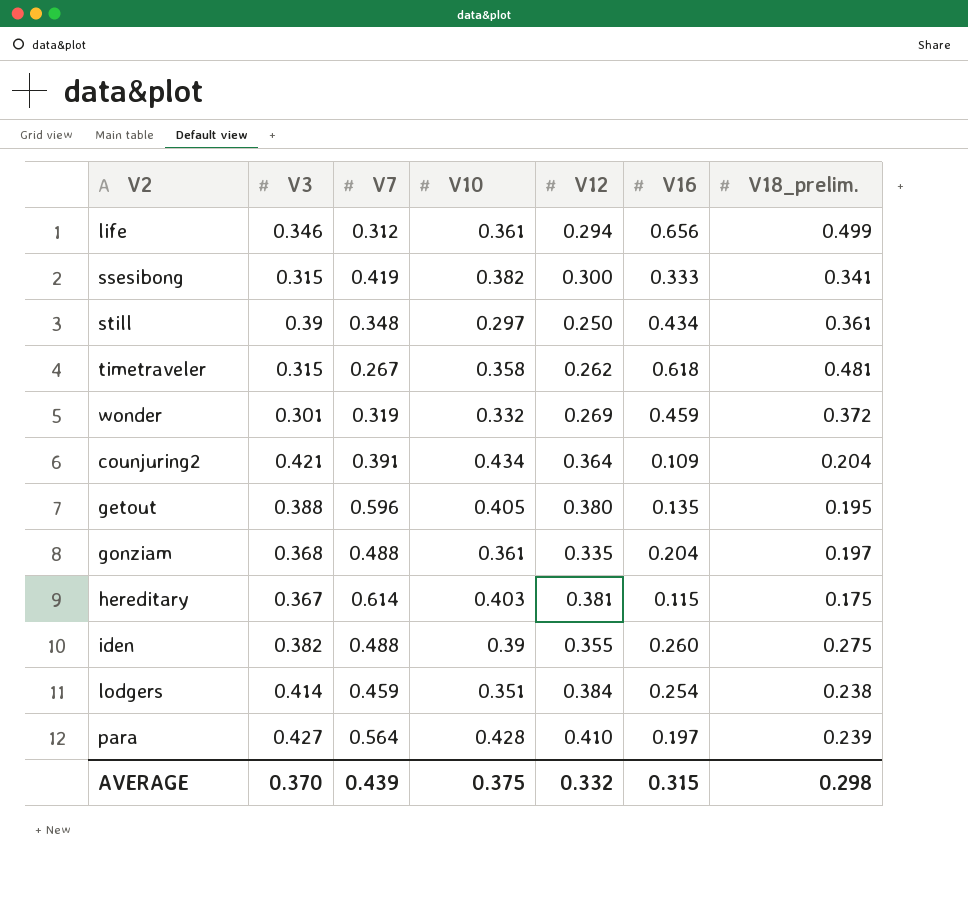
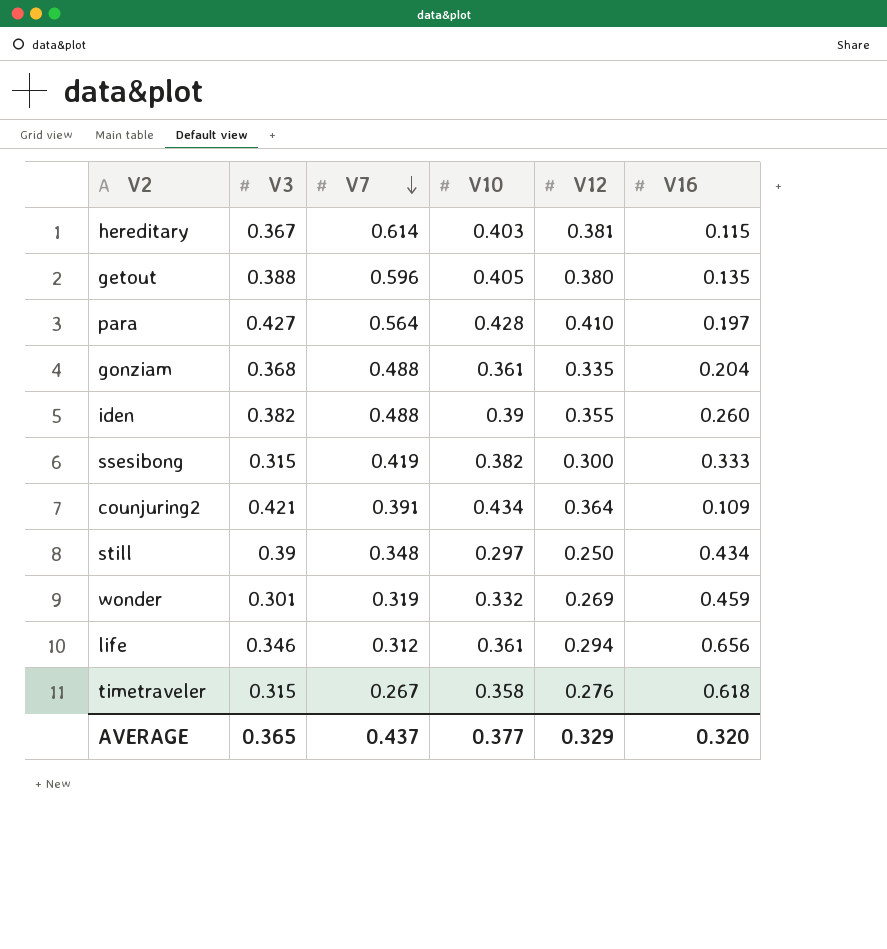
row order: none -> V7 descending
column V18_prelim. | position: 7 -> none
row lodgers: 0.414 | 0.459 | 0.351 | 0.384 | 0.254 | 0.238 -> none
timetraveler | V12: 0.262 -> 0.276
AVERAGE | V3: 0.370 -> 0.365
AVERAGE | V7: 0.439 -> 0.437
AVERAGE | V10: 0.375 -> 0.377
AVERAGE | V12: 0.332 -> 0.329
AVERAGE | V16: 0.315 -> 0.320

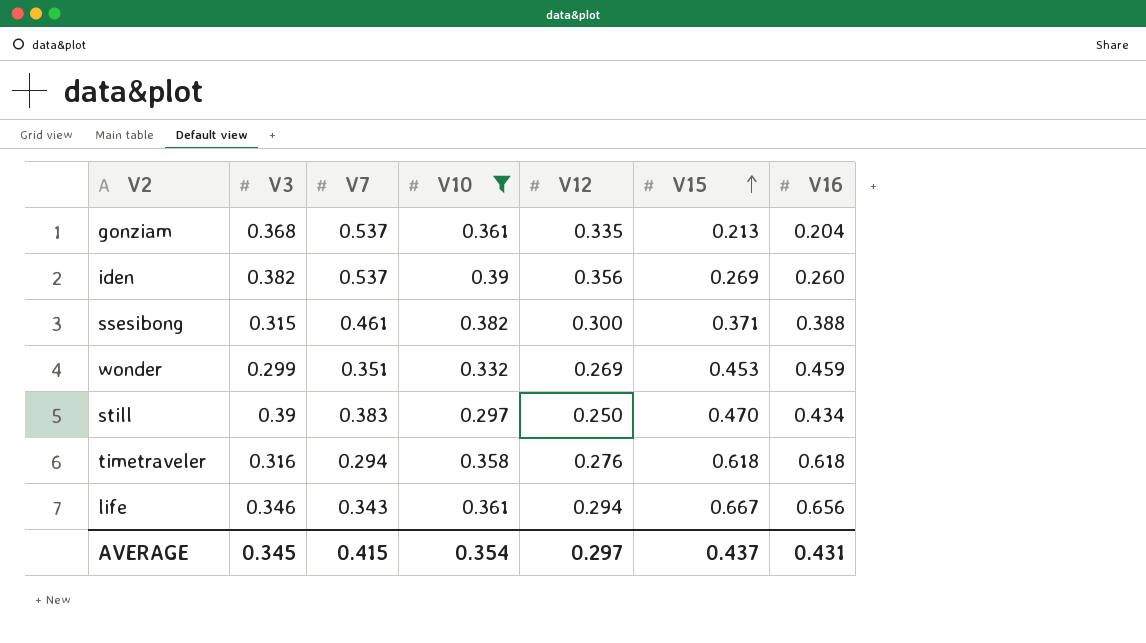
filter: none -> V10 <= 0.39
row order: V7 descending -> V15 ascending
column V15 | position: none -> 6
gonziam | V7: 0.488 -> 0.537
iden | V7: 0.488 -> 0.537
iden | V12: 0.355 -> 0.356
ssesibong | V7: 0.419 -> 0.461
ssesibong | V16: 0.333 -> 0.388
wonder | V3: 0.301 -> 0.299
wonder | V7: 0.319 -> 0.351
still | V7: 0.348 -> 0.383
timetraveler | V3: 0.315 -> 0.316
timetraveler | V7: 0.267 -> 0.294
life | V7: 0.312 -> 0.343
AVERAGE | V3: 0.365 -> 0.345
AVERAGE | V7: 0.437 -> 0.415
AVERAGE | V10: 0.377 -> 0.354
AVERAGE | V12: 0.329 -> 0.297
AVERAGE | V16: 0.320 -> 0.431

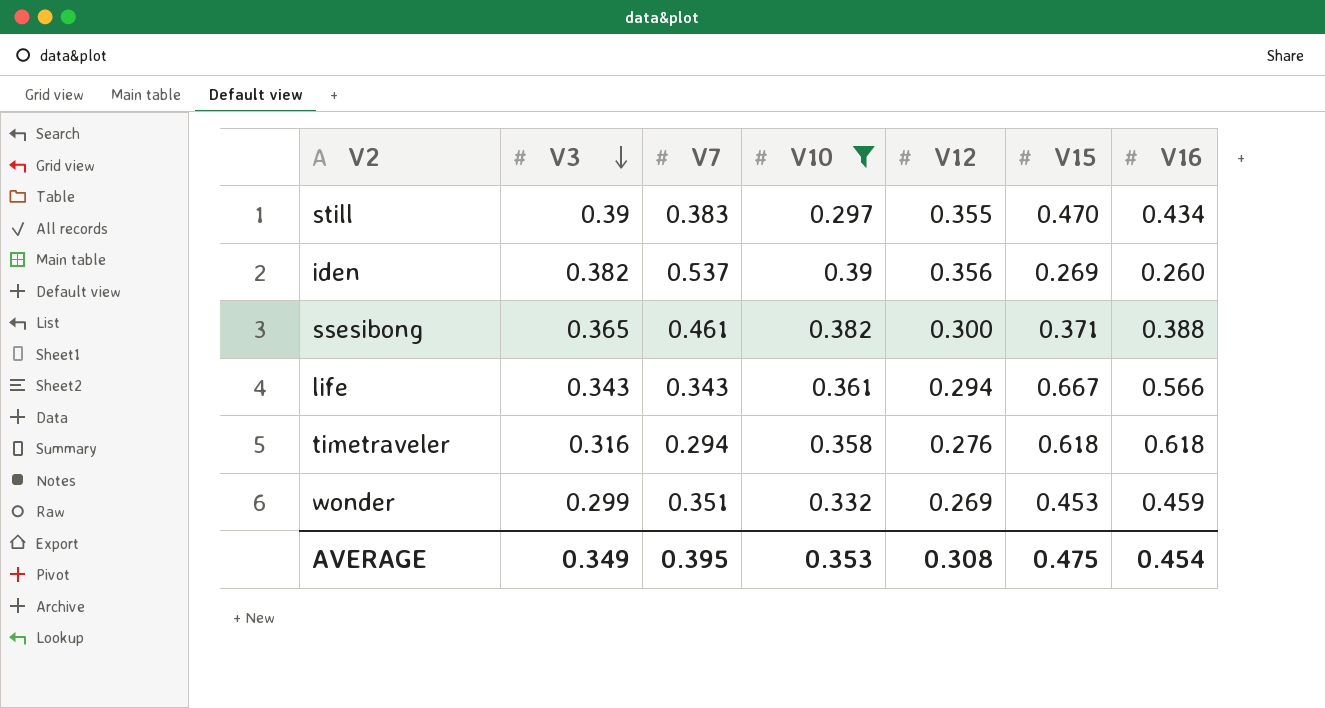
row order: V15 ascending -> V3 descending
row gonziam: 0.368 | 0.537 | 0.361 | 0.335 | 0.213 | 0.204 -> none
still | V12: 0.250 -> 0.355
ssesibong | V3: 0.315 -> 0.365
life | V3: 0.346 -> 0.343
life | V16: 0.656 -> 0.566
AVERAGE | V3: 0.345 -> 0.349
AVERAGE | V7: 0.415 -> 0.395
AVERAGE | V10: 0.354 -> 0.353
AVERAGE | V12: 0.297 -> 0.308
AVERAGE | V15: 0.437 -> 0.475
AVERAGE | V16: 0.431 -> 0.454

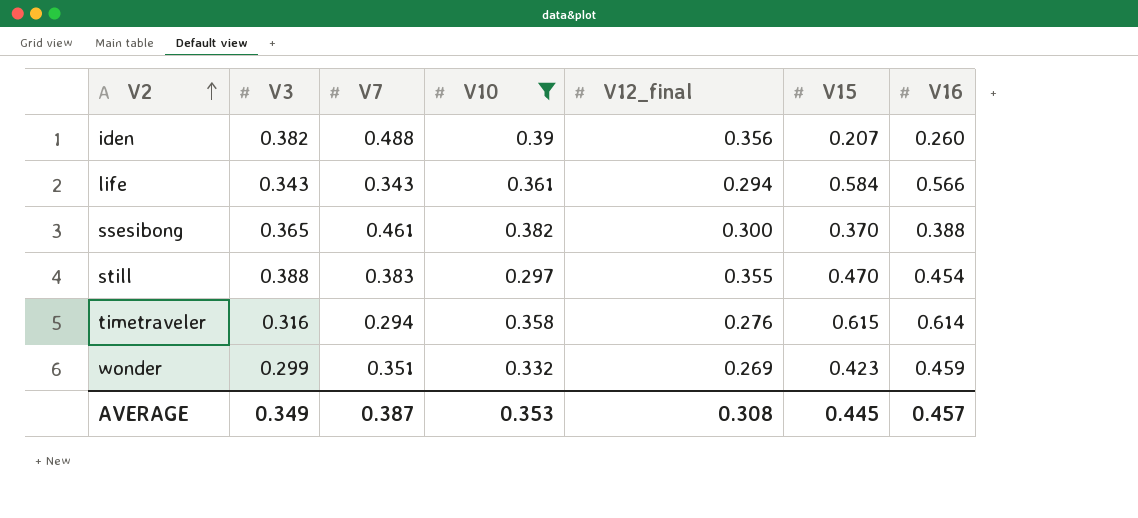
row order: V3 descending -> V2 ascending
column name: V12 -> V12_final
iden | V7: 0.537 -> 0.488
iden | V15: 0.269 -> 0.207
life | V15: 0.667 -> 0.584
ssesibong | V15: 0.371 -> 0.370
still | V3: 0.39 -> 0.388
still | V16: 0.434 -> 0.454
timetraveler | V15: 0.618 -> 0.615
timetraveler | V16: 0.618 -> 0.614
wonder | V15: 0.453 -> 0.423
AVERAGE | V7: 0.395 -> 0.387
AVERAGE | V15: 0.475 -> 0.445
AVERAGE | V16: 0.454 -> 0.457

